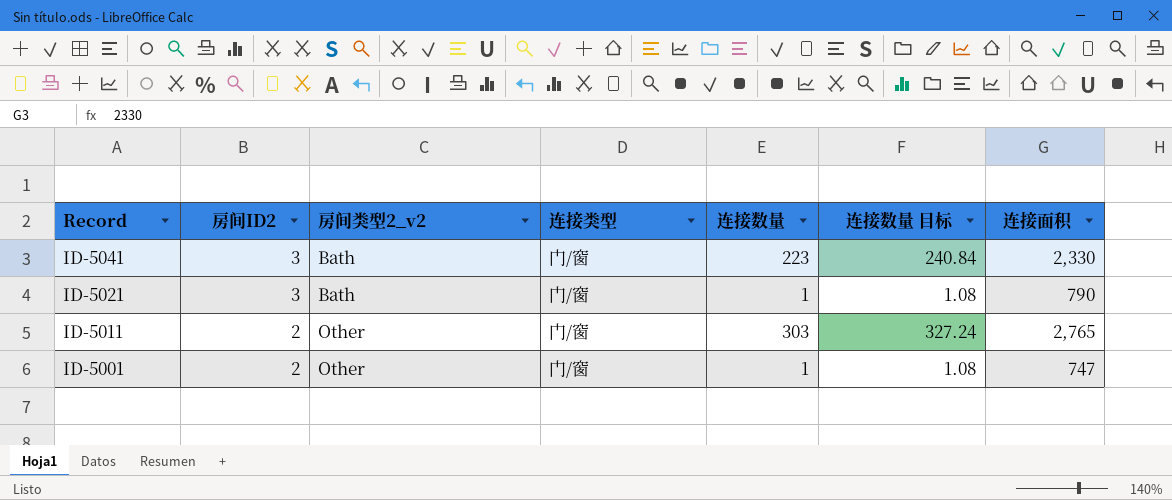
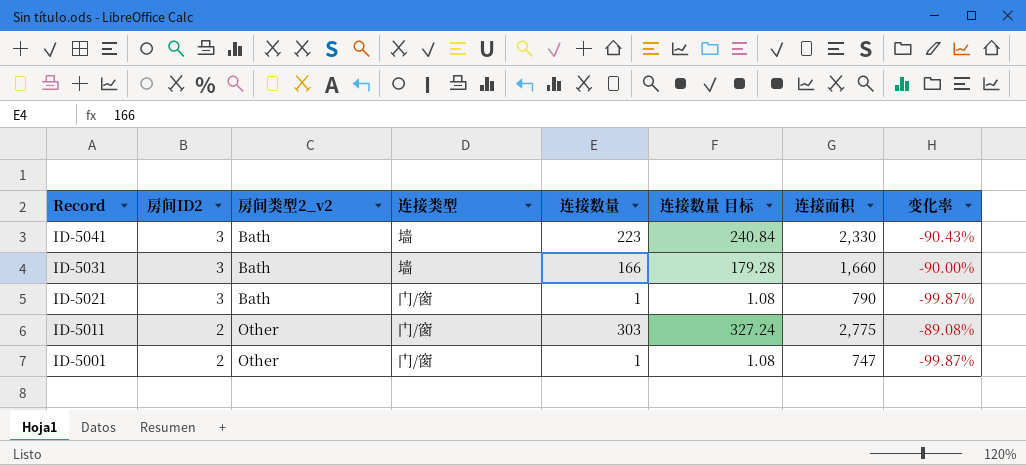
column 变化率 | formula: none -> ([连接数量] - [连接面积]) / [连接面积]
ID-5041 | 连接类型: 门/窗 -> 墙
row ID-5031: none -> 3 | Bath | 墙 | 166 | 179.28 | 1,660 | -90.00%
ID-5011 | 连接面积: 2,765 -> 2,775

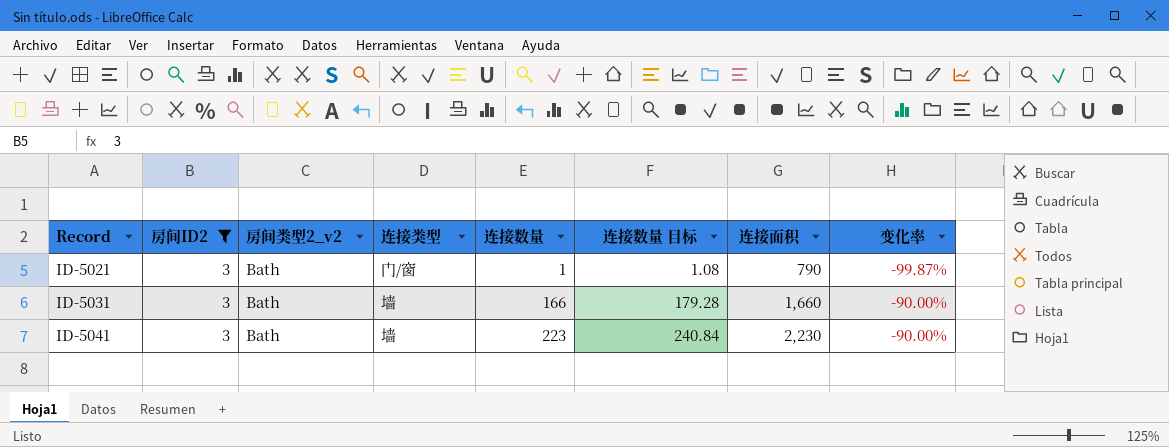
filter: none -> 房间ID2 = 3
row order: Record descending -> Record ascending
ID-5041 | 连接面积: 2,330 -> 2,230
ID-5041 | 变化率: -90.43% -> -90.00%

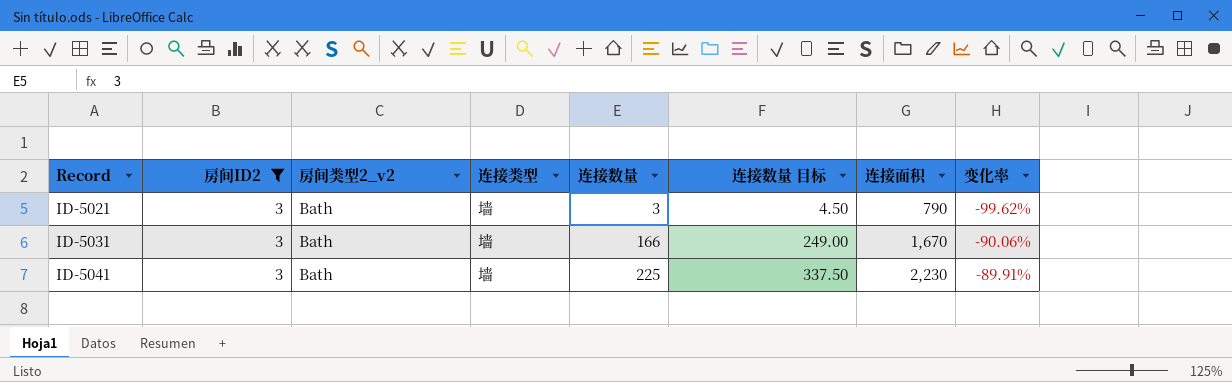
column 连接数量 目标 | formula: [连接数量] * 1.08 -> [连接数量] * 1.5
ID-5021 | 连接类型: 门/窗 -> 墙
ID-5021 | 连接数量: 1 -> 3
ID-5021 | 变化率: -99.87% -> -99.62%
ID-5031 | 连接面积: 1,660 -> 1,670
ID-5031 | 变化率: -90.00% -> -90.06%
ID-5041 | 连接数量: 223 -> 225
ID-5041 | 变化率: -90.00% -> -89.91%

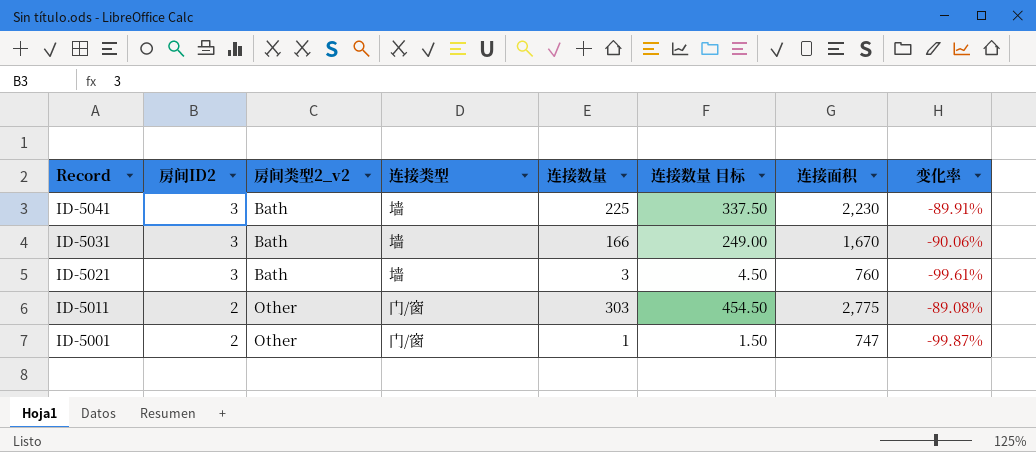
filter: 房间ID2 = 3 -> none
row order: Record ascending -> Record descending
ID-5021 | 连接面积: 790 -> 760
ID-5021 | 变化率: -99.62% -> -99.61%

